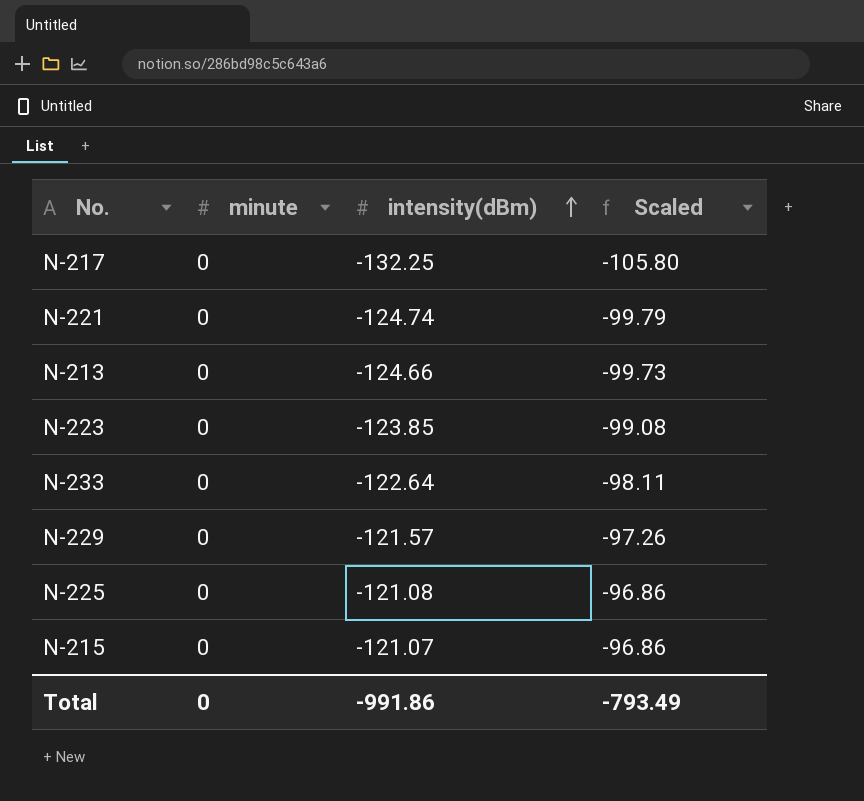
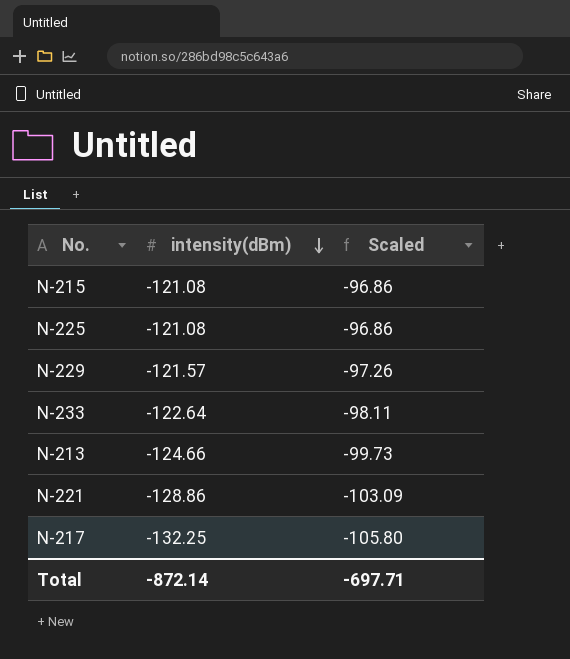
row order: intensity(dBm) ascending -> intensity(dBm) descending
column minute | position: 2 -> none
row N-223: 0 | -123.85 | -99.08 -> none
N-215 | intensity(dBm): -121.07 -> -121.08
N-221 | intensity(dBm): -124.74 -> -128.86
N-221 | Scaled: -99.79 -> -103.09
Total | intensity(dBm): -991.86 -> -872.14
Total | Scaled: -793.49 -> -697.71

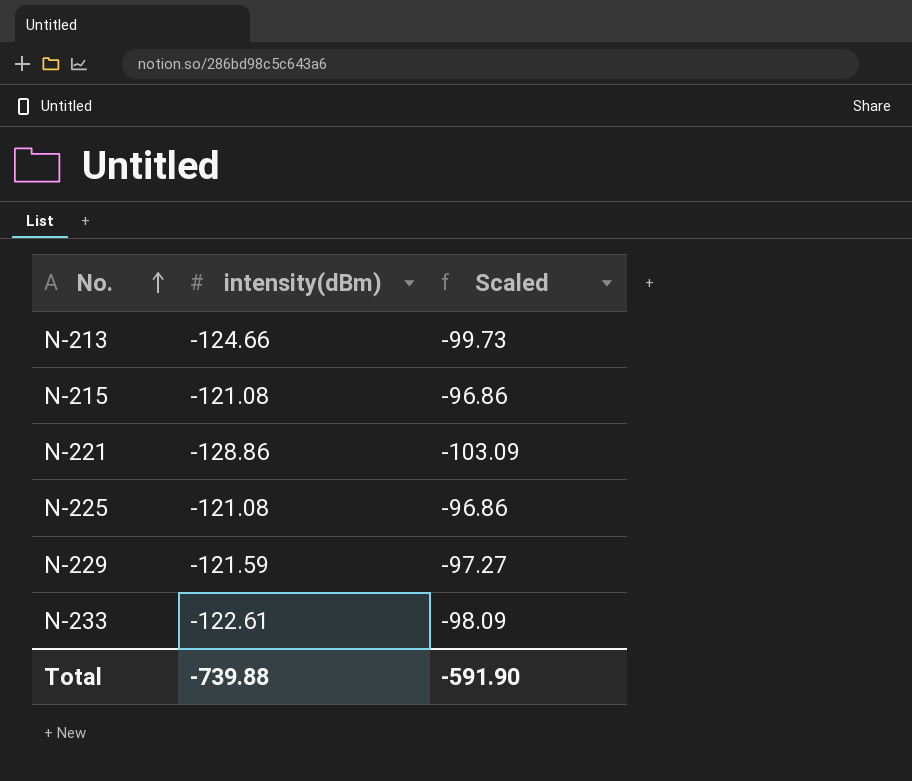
row order: intensity(dBm) descending -> No. ascending
row N-217: -132.25 | -105.80 -> none
N-229 | intensity(dBm): -121.57 -> -121.59
N-229 | Scaled: -97.26 -> -97.27
N-233 | intensity(dBm): -122.64 -> -122.61
N-233 | Scaled: -98.11 -> -98.09
Total | intensity(dBm): -872.14 -> -739.88
Total | Scaled: -697.71 -> -591.90

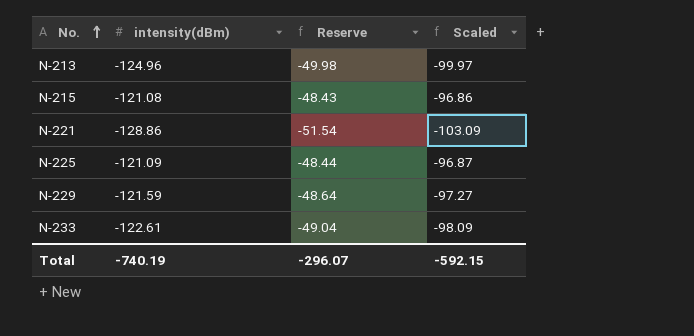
column Reserve | formula: none -> [intensity(dBm)] * 0.4
N-213 | intensity(dBm): -124.66 -> -124.96
N-213 | Scaled: -99.73 -> -99.97
N-225 | intensity(dBm): -121.08 -> -121.09
N-225 | Scaled: -96.86 -> -96.87
Total | intensity(dBm): -739.88 -> -740.19
Total | Scaled: -591.90 -> -592.15

